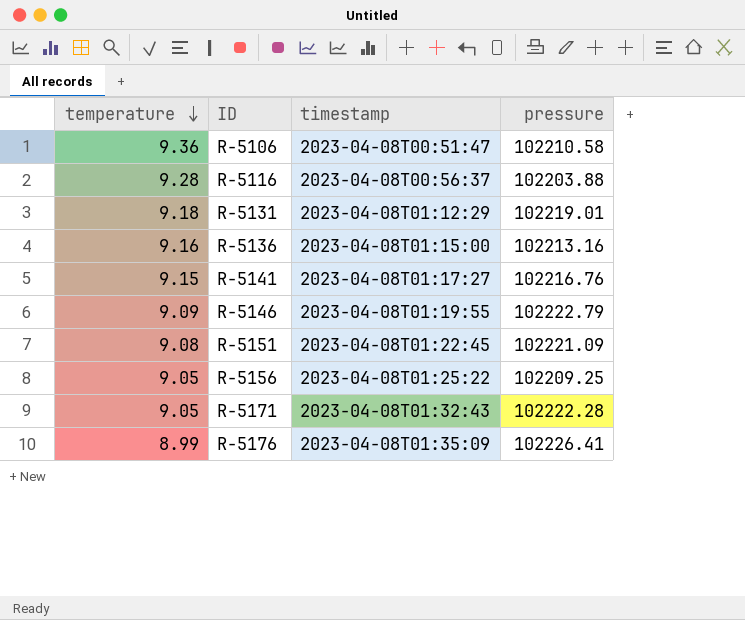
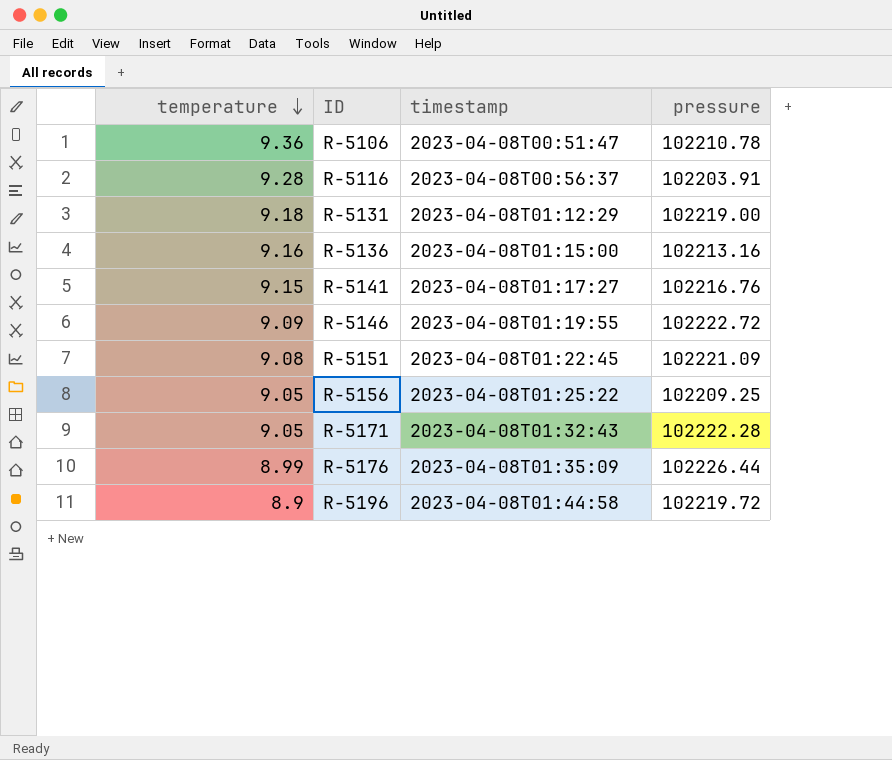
R-5106 | pressure: 102210.58 -> 102210.78
R-5116 | pressure: 102203.88 -> 102203.91
R-5131 | pressure: 102219.01 -> 102219.00
R-5146 | pressure: 102222.79 -> 102222.72
R-5176 | pressure: 102226.41 -> 102226.44
row R-5196: none -> 8.9 | 2023-04-08T01:44:58 | 102219.72

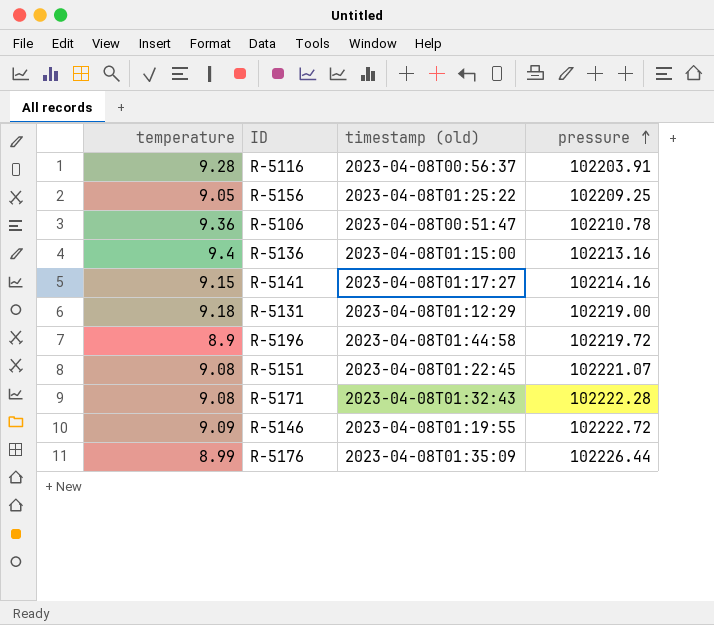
row order: temperature descending -> pressure ascending
column name: timestamp -> timestamp (old)
R-5136 | temperature: 9.16 -> 9.4
R-5141 | pressure: 102216.76 -> 102214.16
R-5151 | pressure: 102221.09 -> 102221.07
R-5171 | temperature: 9.05 -> 9.08

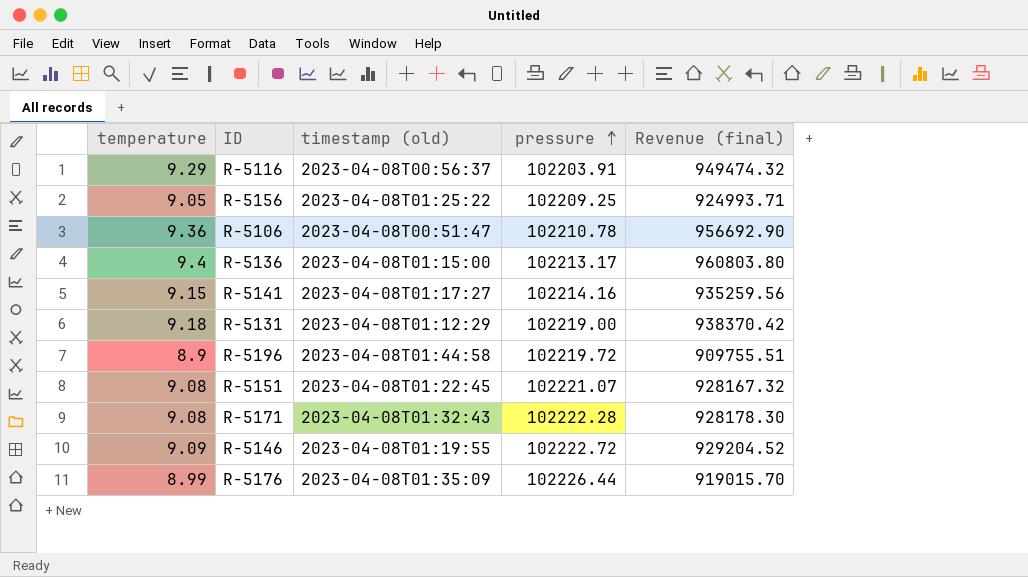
column Revenue (final) | formula: none -> [temperature] * [pressure]
R-5116 | temperature: 9.28 -> 9.29
R-5136 | pressure: 102213.16 -> 102213.17

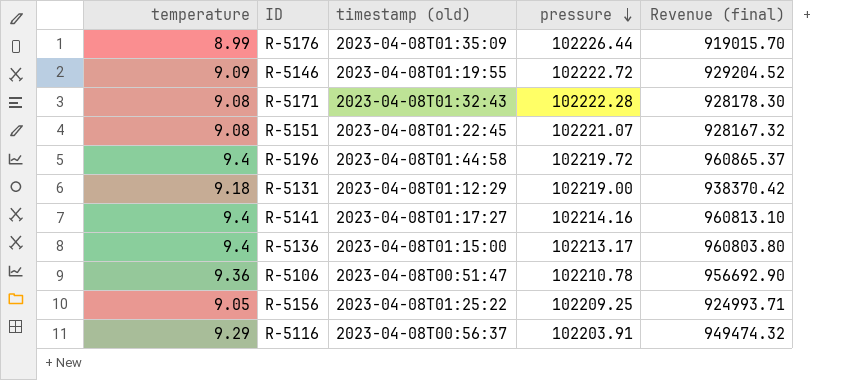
row order: pressure ascending -> pressure descending
R-5196 | temperature: 8.9 -> 9.4
R-5196 | Revenue (final): 909755.51 -> 960865.37
R-5141 | temperature: 9.15 -> 9.4
R-5141 | Revenue (final): 935259.56 -> 960813.10

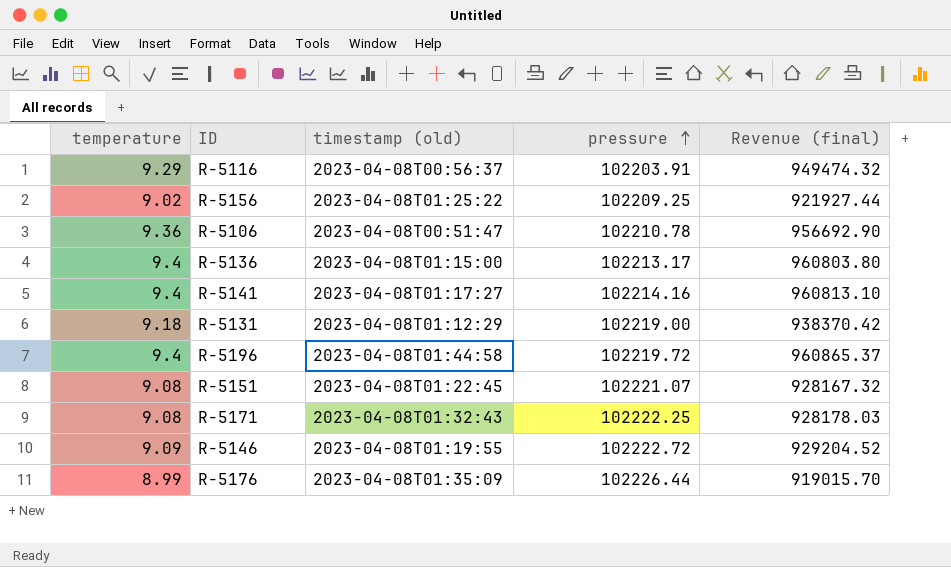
row order: pressure descending -> pressure ascending
R-5156 | temperature: 9.05 -> 9.02
R-5156 | Revenue (final): 924993.71 -> 921927.44
R-5171 | pressure: 102222.28 -> 102222.25
R-5171 | Revenue (final): 928178.30 -> 928178.03

